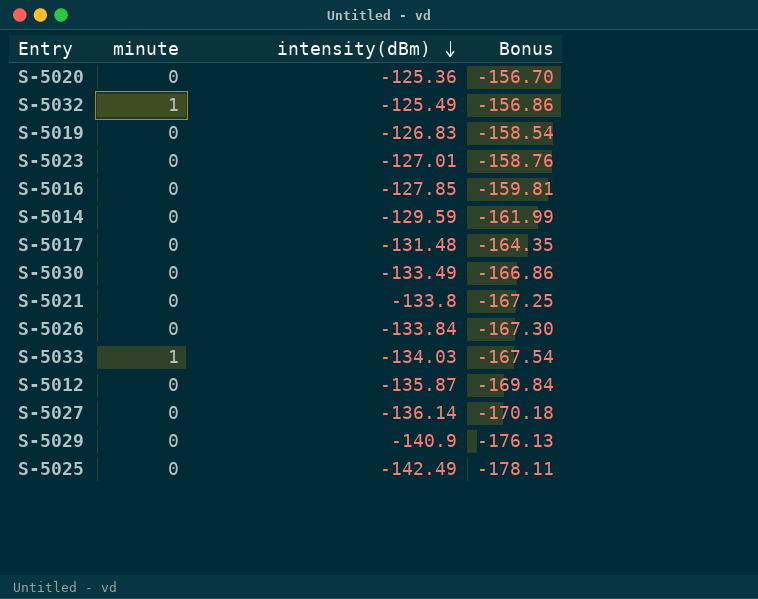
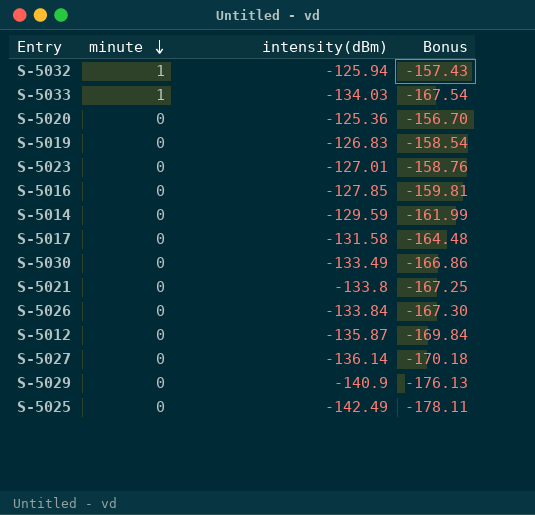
row order: intensity(dBm) descending -> minute descending
S-5032 | intensity(dBm): -125.49 -> -125.94
S-5032 | Bonus: -156.86 -> -157.43
S-5017 | intensity(dBm): -131.48 -> -131.58
S-5017 | Bonus: -164.35 -> -164.48

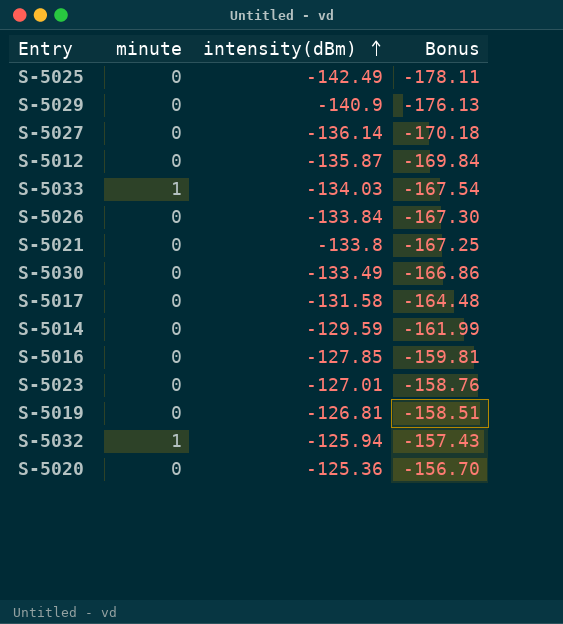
row order: minute descending -> intensity(dBm) ascending
S-5019 | intensity(dBm): -126.83 -> -126.81
S-5019 | Bonus: -158.54 -> -158.51

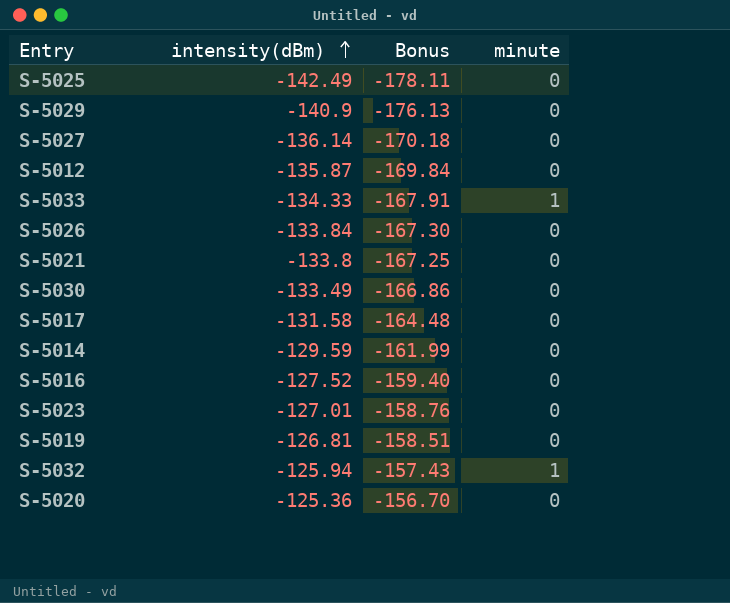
column minute | position: 2 -> 4
S-5033 | intensity(dBm): -134.03 -> -134.33
S-5033 | Bonus: -167.54 -> -167.91
S-5016 | intensity(dBm): -127.85 -> -127.52
S-5016 | Bonus: -159.81 -> -159.40

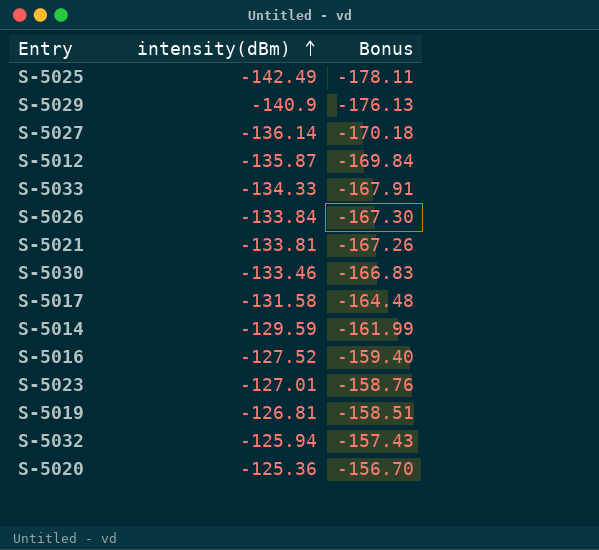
column minute | position: 4 -> none
S-5021 | intensity(dBm): -133.8 -> -133.81
S-5021 | Bonus: -167.25 -> -167.26
S-5030 | intensity(dBm): -133.49 -> -133.46
S-5030 | Bonus: -166.86 -> -166.83

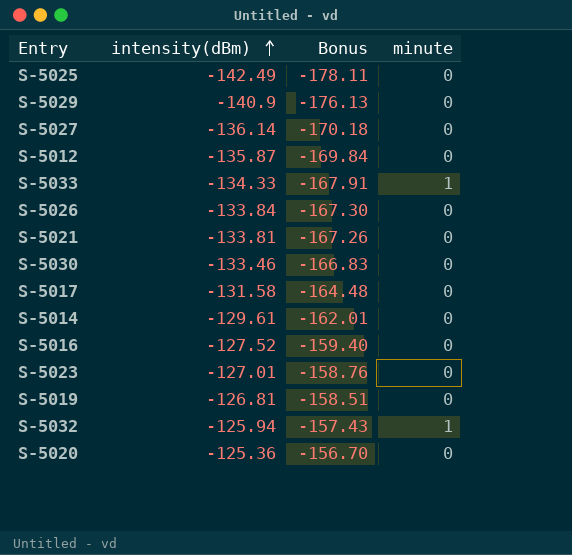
column minute | position: none -> 4
S-5014 | intensity(dBm): -129.59 -> -129.61
S-5014 | Bonus: -161.99 -> -162.01

